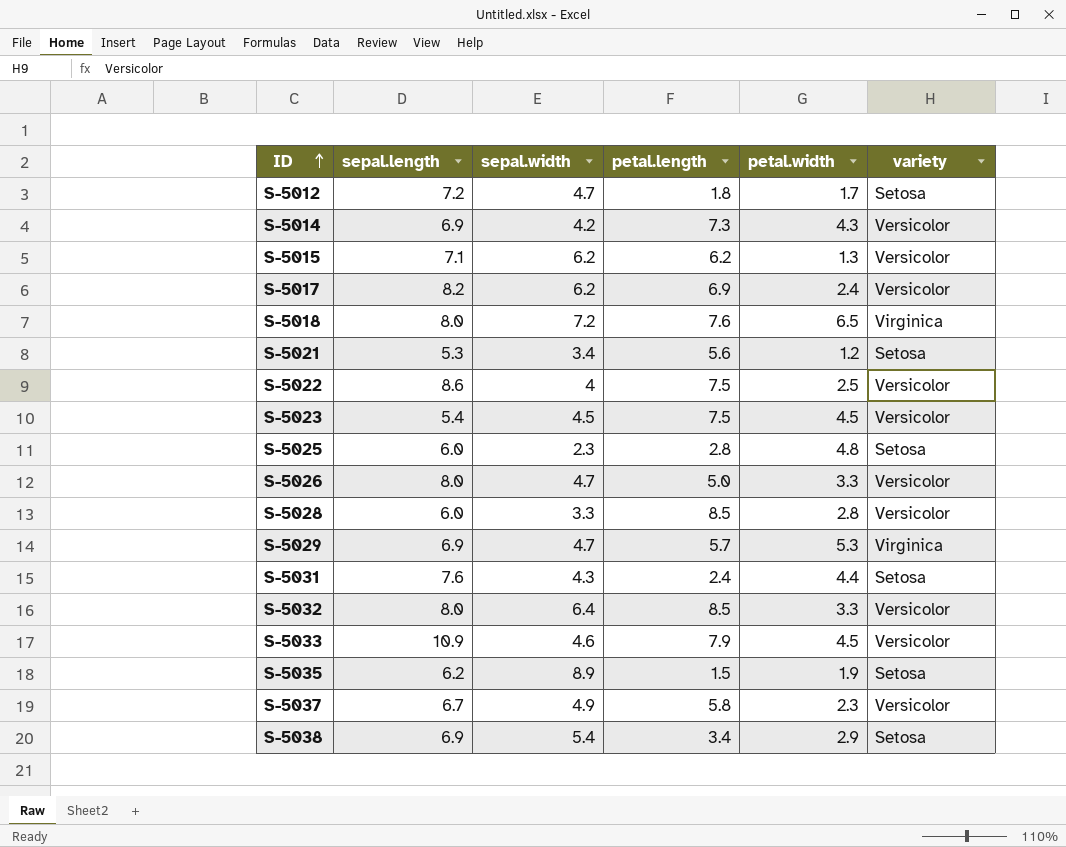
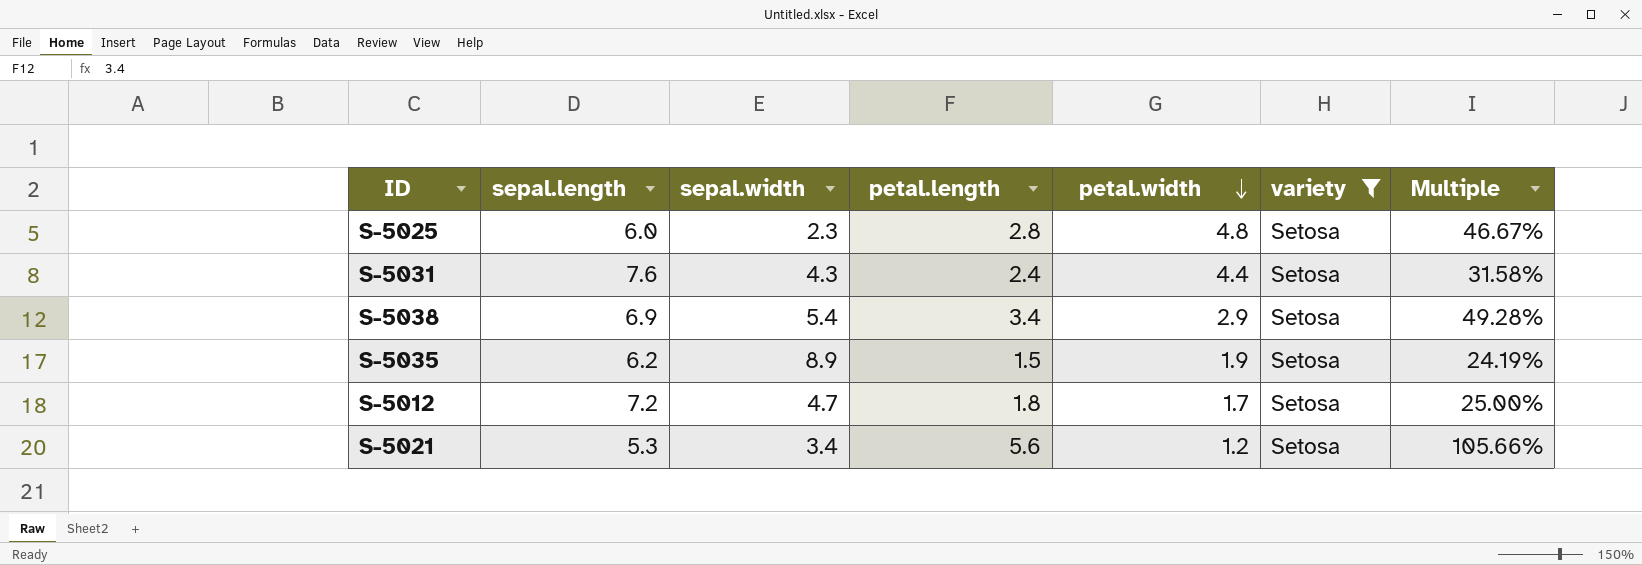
filter: none -> variety = Setosa
row order: ID ascending -> petal.width descending
column Multiple | formula: none -> [petal.length] / [sepal.length]

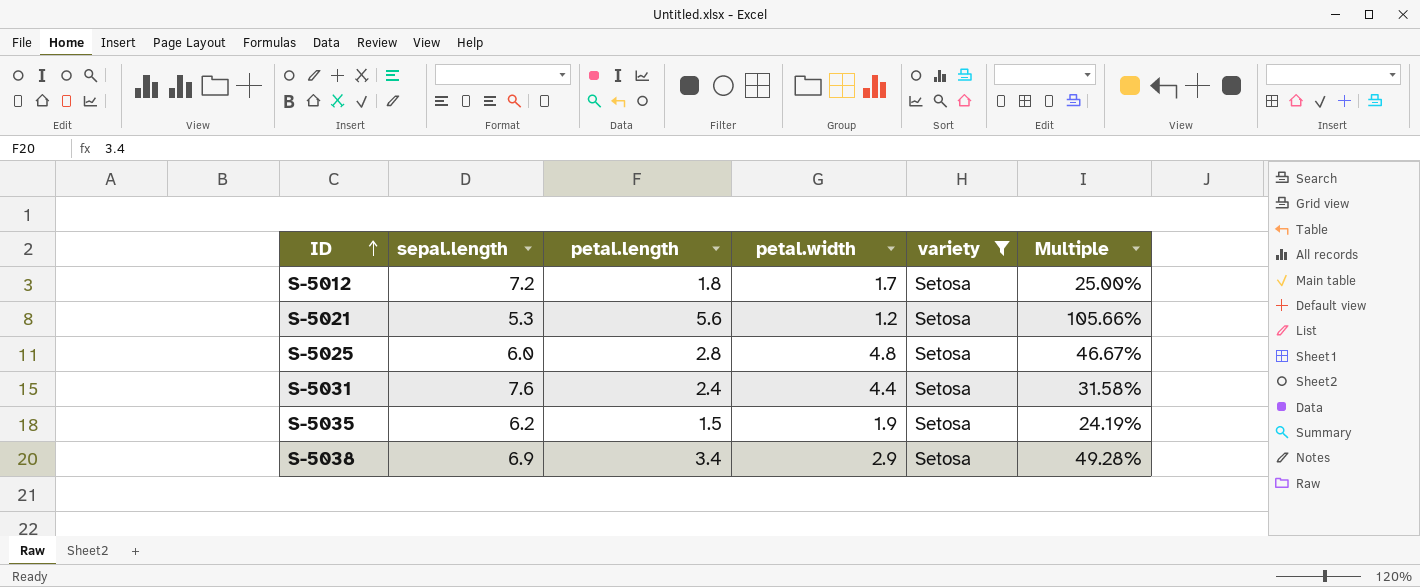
row order: petal.width descending -> ID ascending
column sepal.width | position: 3 -> none

